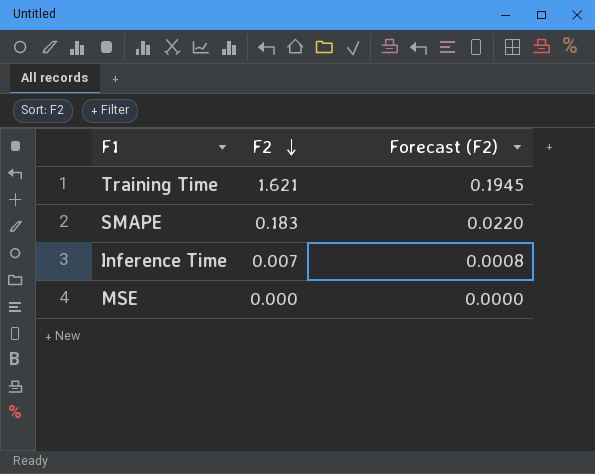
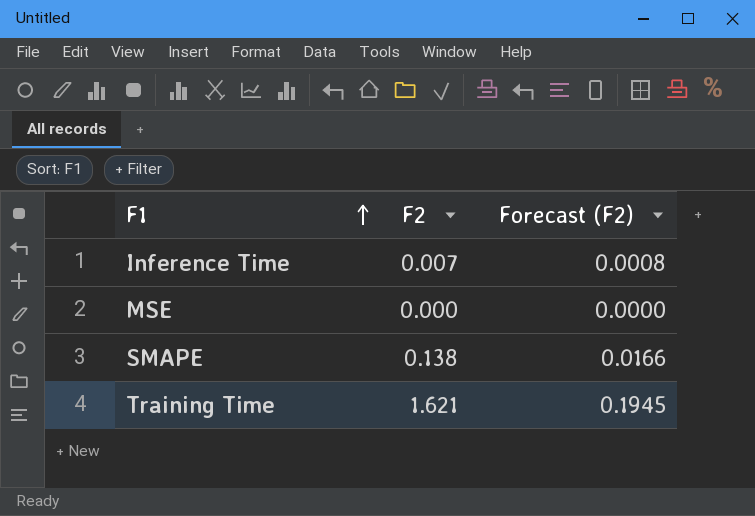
row order: F2 descending -> F1 ascending
SMAPE | F2: 0.183 -> 0.138
SMAPE | Forecast (F2): 0.0220 -> 0.0166

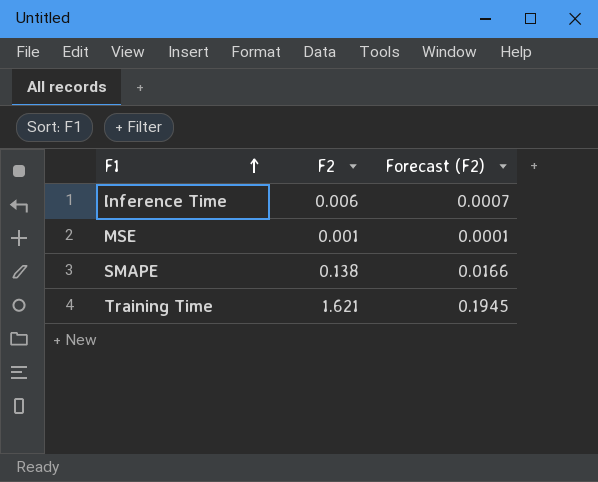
Inference Time | F2: 0.007 -> 0.006
Inference Time | Forecast (F2): 0.0008 -> 0.0007
MSE | F2: 0.000 -> 0.001
MSE | Forecast (F2): 0.0000 -> 0.0001

